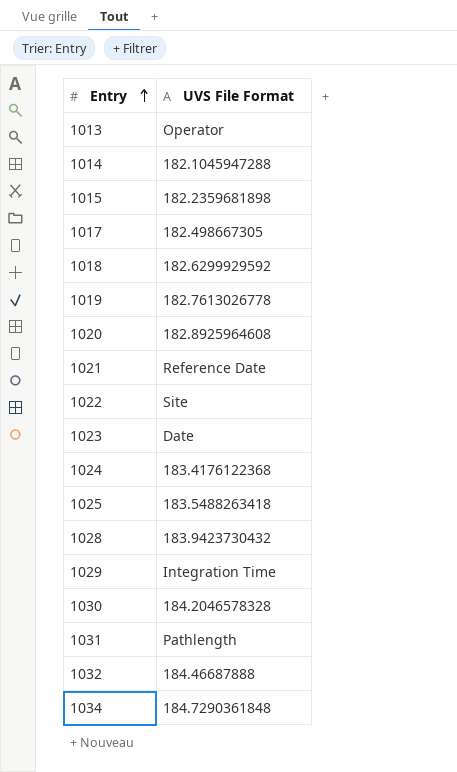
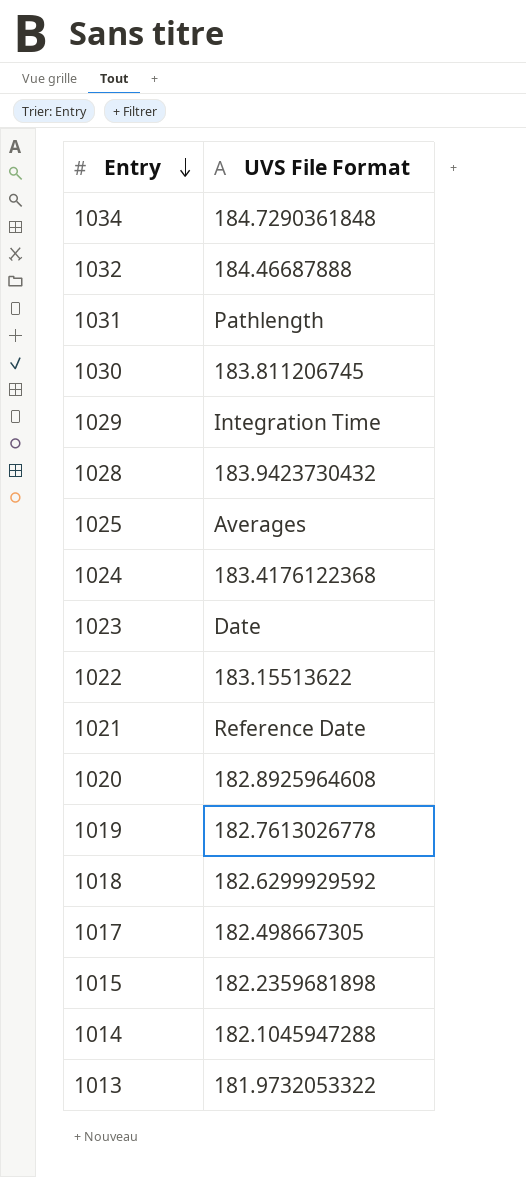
row order: Entry ascending -> Entry descending
1030 | UVS File Format: 184.2046578328 -> 183.811206745
1025 | UVS File Format: 183.5488263418 -> Averages
1022 | UVS File Format: Site -> 183.15513622
1013 | UVS File Format: Operator -> 181.9732053322

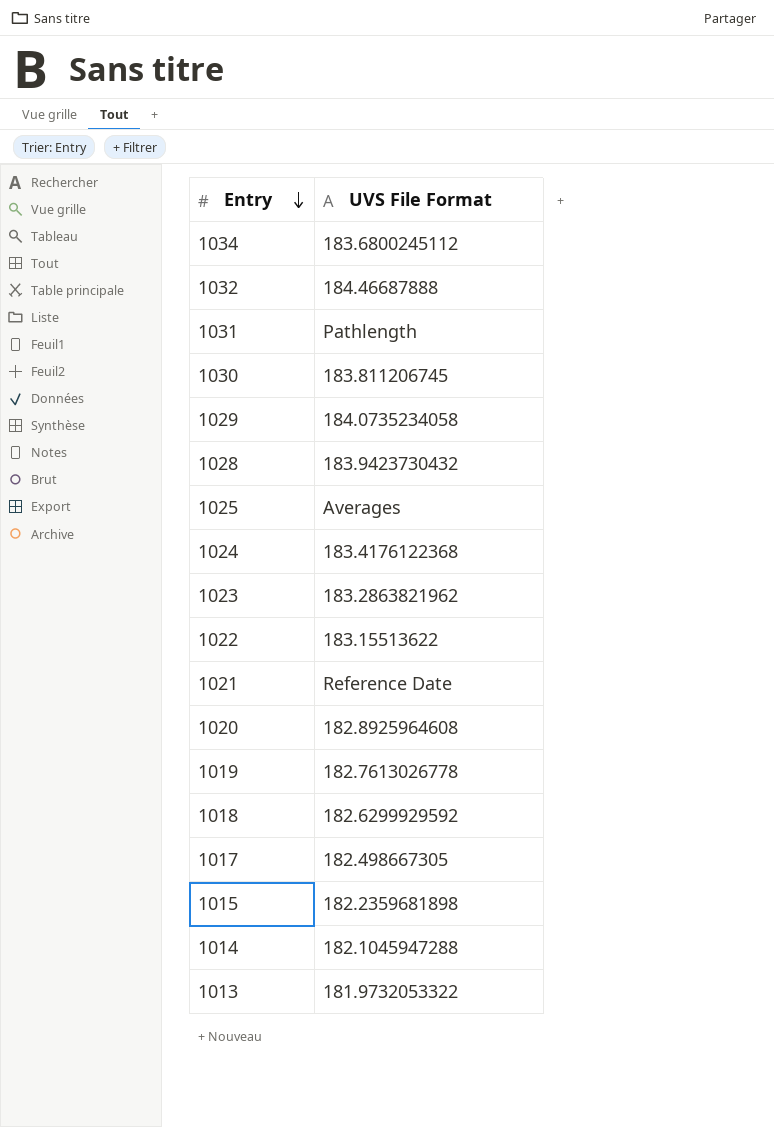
1034 | UVS File Format: 184.7290361848 -> 183.6800245112
1029 | UVS File Format: Integration Time -> 184.0735234058
1023 | UVS File Format: Date -> 183.2863821962

